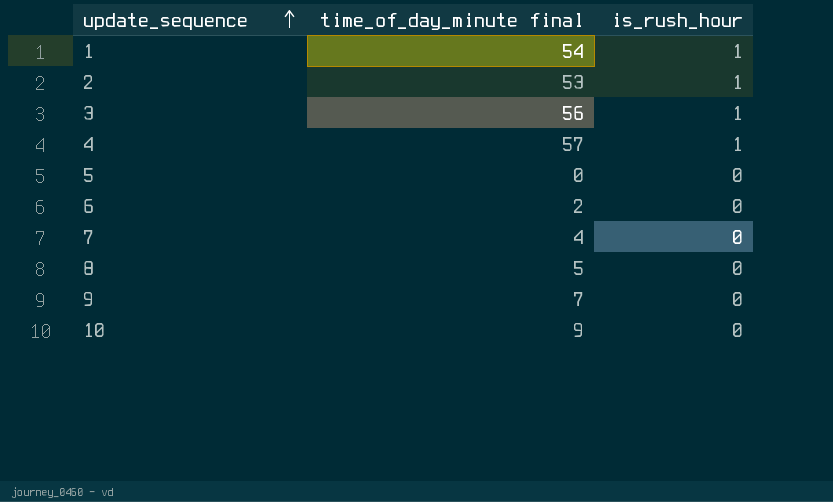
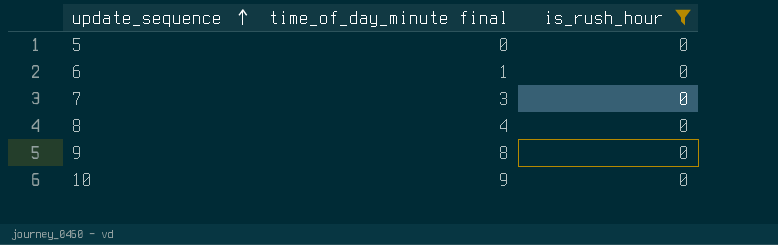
filter: none -> is_rush_hour = 0
6 | time_of_day_minute final: 2 -> 1
7 | time_of_day_minute final: 4 -> 3
8 | time_of_day_minute final: 5 -> 4
9 | time_of_day_minute final: 7 -> 8

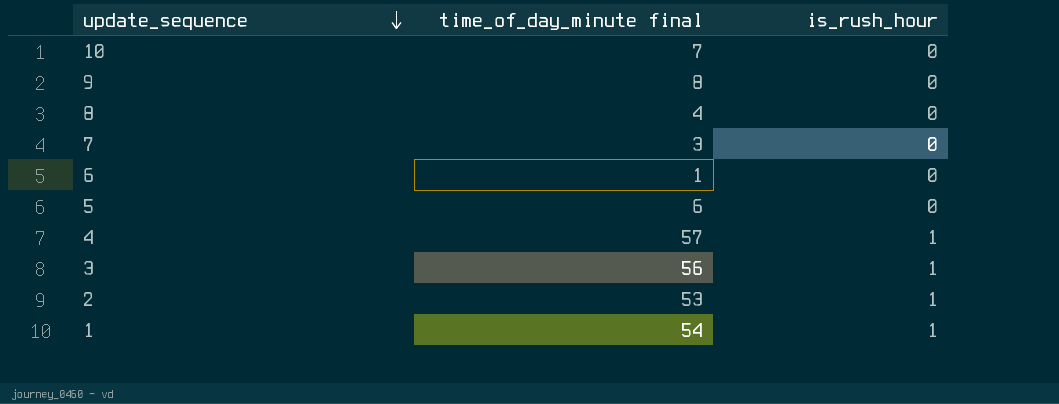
filter: is_rush_hour = 0 -> none
row order: update_sequence ascending -> update_sequence descending
10 | time_of_day_minute final: 9 -> 7
5 | time_of_day_minute final: 0 -> 6

